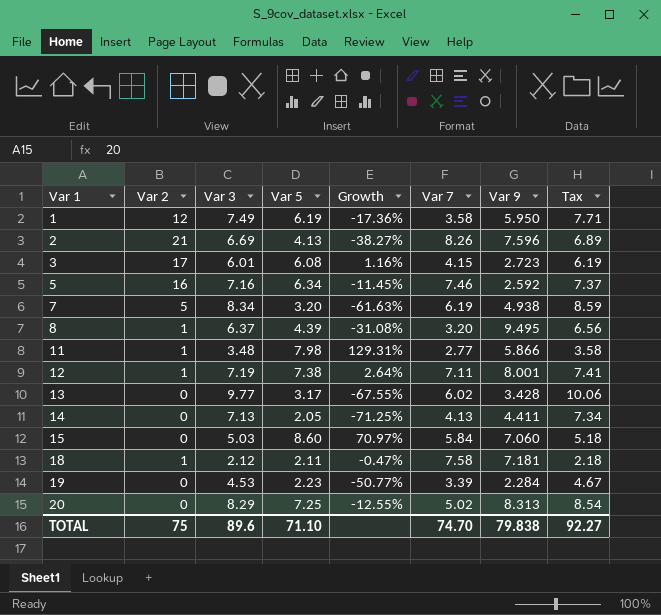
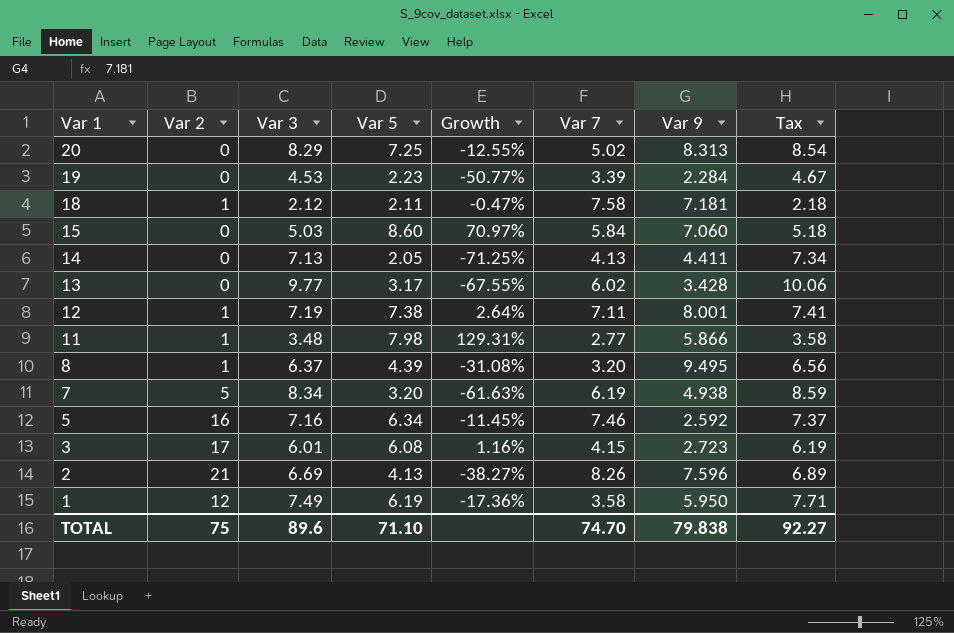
row order: Var 1 ascending -> Var 1 descending

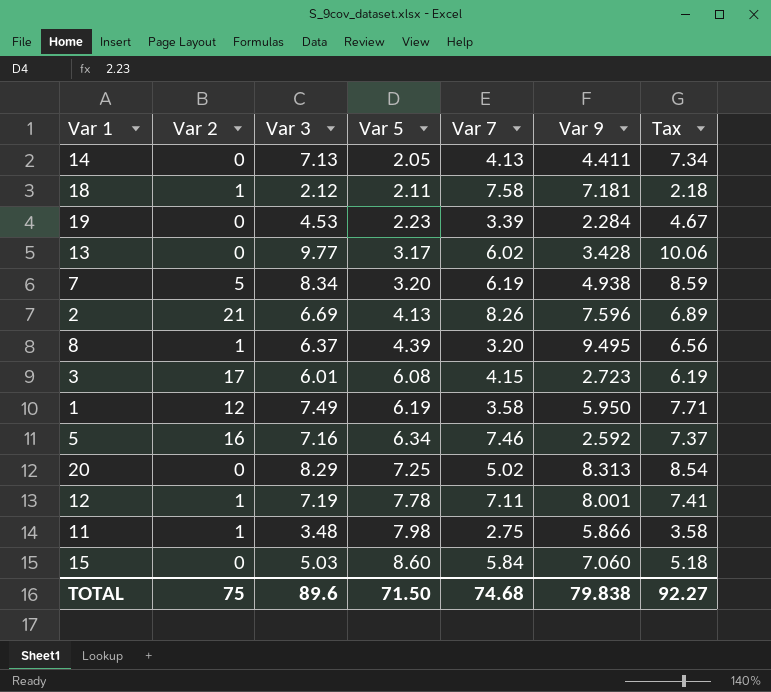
row order: Var 1 descending -> Var 5 ascending
column Growth | formula: ([Var 5] - [Var 3]) / [Var 3] -> none
12 | Var 5: 7.38 -> 7.78
11 | Var 7: 2.77 -> 2.75
TOTAL | Var 5: 71.10 -> 71.50
TOTAL | Var 7: 74.70 -> 74.68

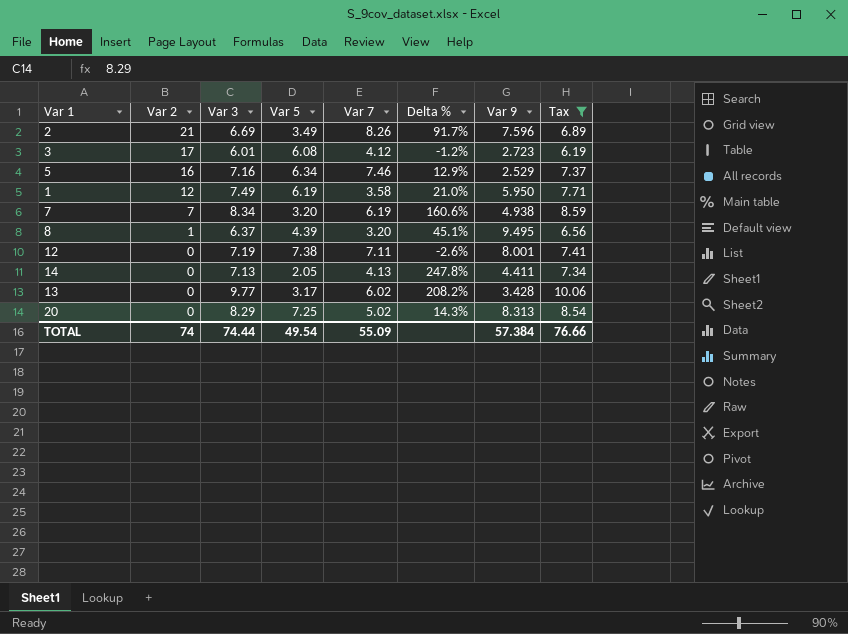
filter: none -> Tax >= 6.19
row order: Var 5 ascending -> Var 2 descending
column Delta % | formula: none -> ([Var 3] - [Var 5]) / [Var 5]
2 | Var 5: 4.13 -> 3.49
3 | Var 7: 4.15 -> 4.12
5 | Var 9: 2.592 -> 2.529
7 | Var 2: 5 -> 7
12 | Var 2: 1 -> 0
12 | Var 5: 7.78 -> 7.38
TOTAL | Var 2: 75 -> 74
TOTAL | Var 3: 89.6 -> 74.44
TOTAL | Var 5: 71.50 -> 49.54
TOTAL | Var 7: 74.68 -> 55.09
TOTAL | Var 9: 79.838 -> 57.384
TOTAL | Tax: 92.27 -> 76.66

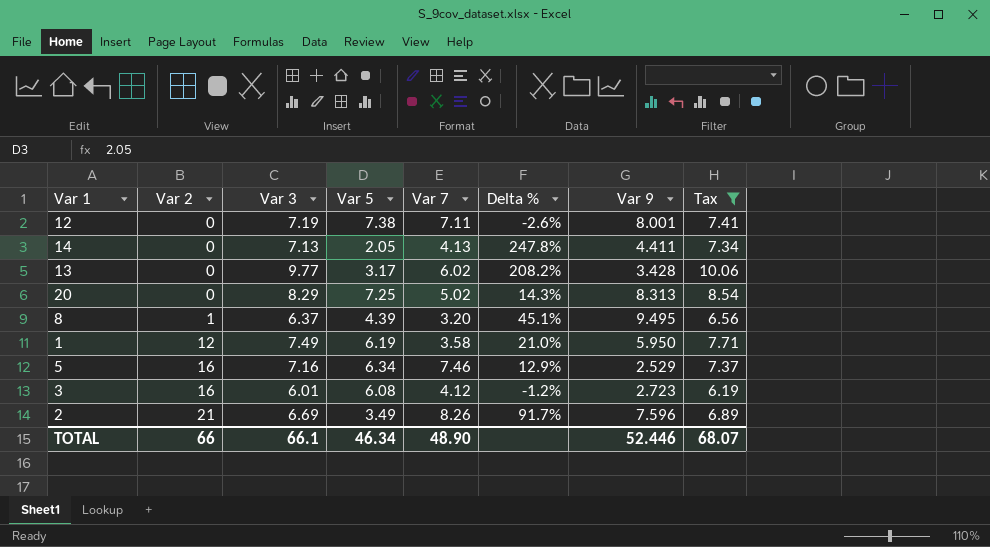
row order: Var 2 descending -> Var 2 ascending
row 7: 7 | 8.34 | 3.20 | 6.19 | 160.6% | 4.938 | 8.59 -> none
3 | Var 2: 17 -> 16
TOTAL | Var 2: 74 -> 66
TOTAL | Var 3: 74.44 -> 66.1
TOTAL | Var 5: 49.54 -> 46.34
TOTAL | Var 7: 55.09 -> 48.90
TOTAL | Var 9: 57.384 -> 52.446
TOTAL | Tax: 76.66 -> 68.07

